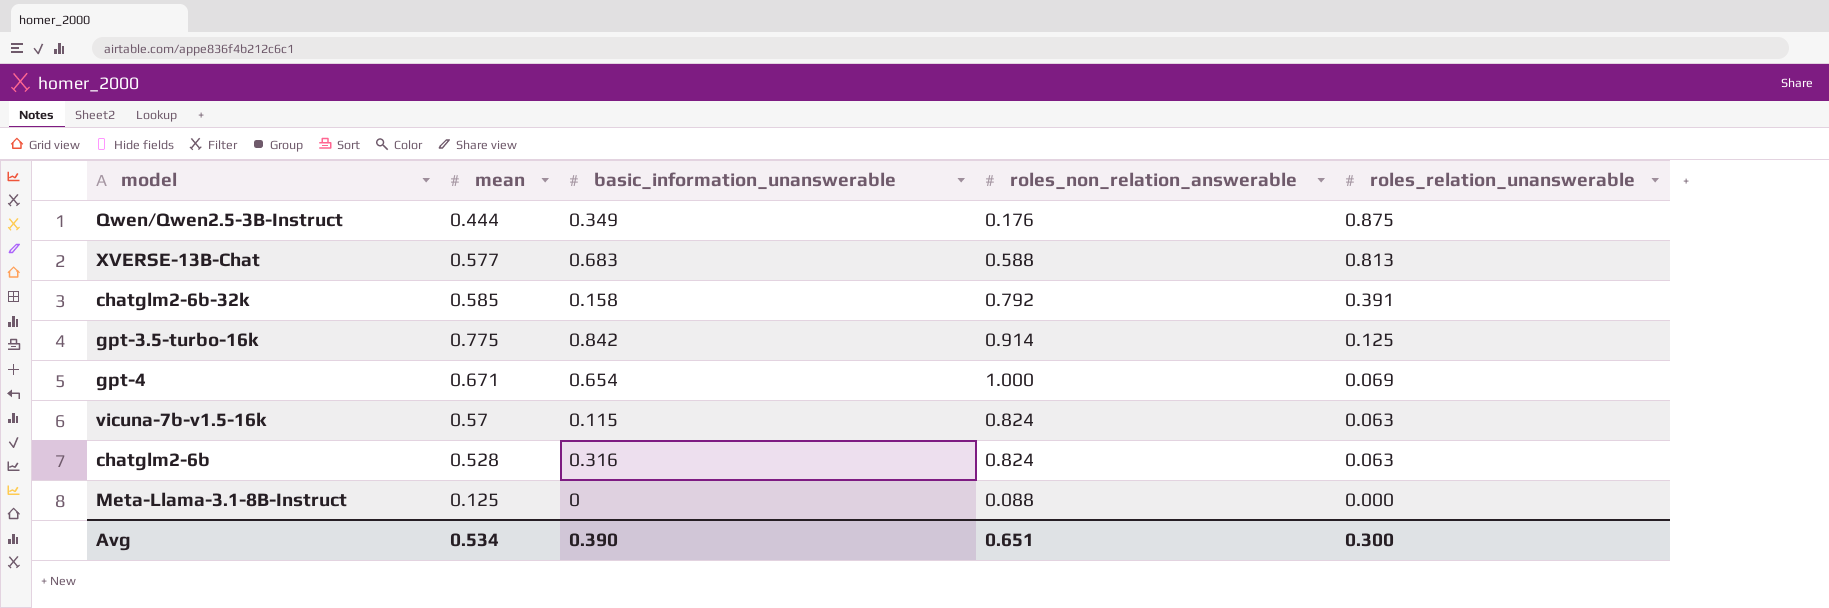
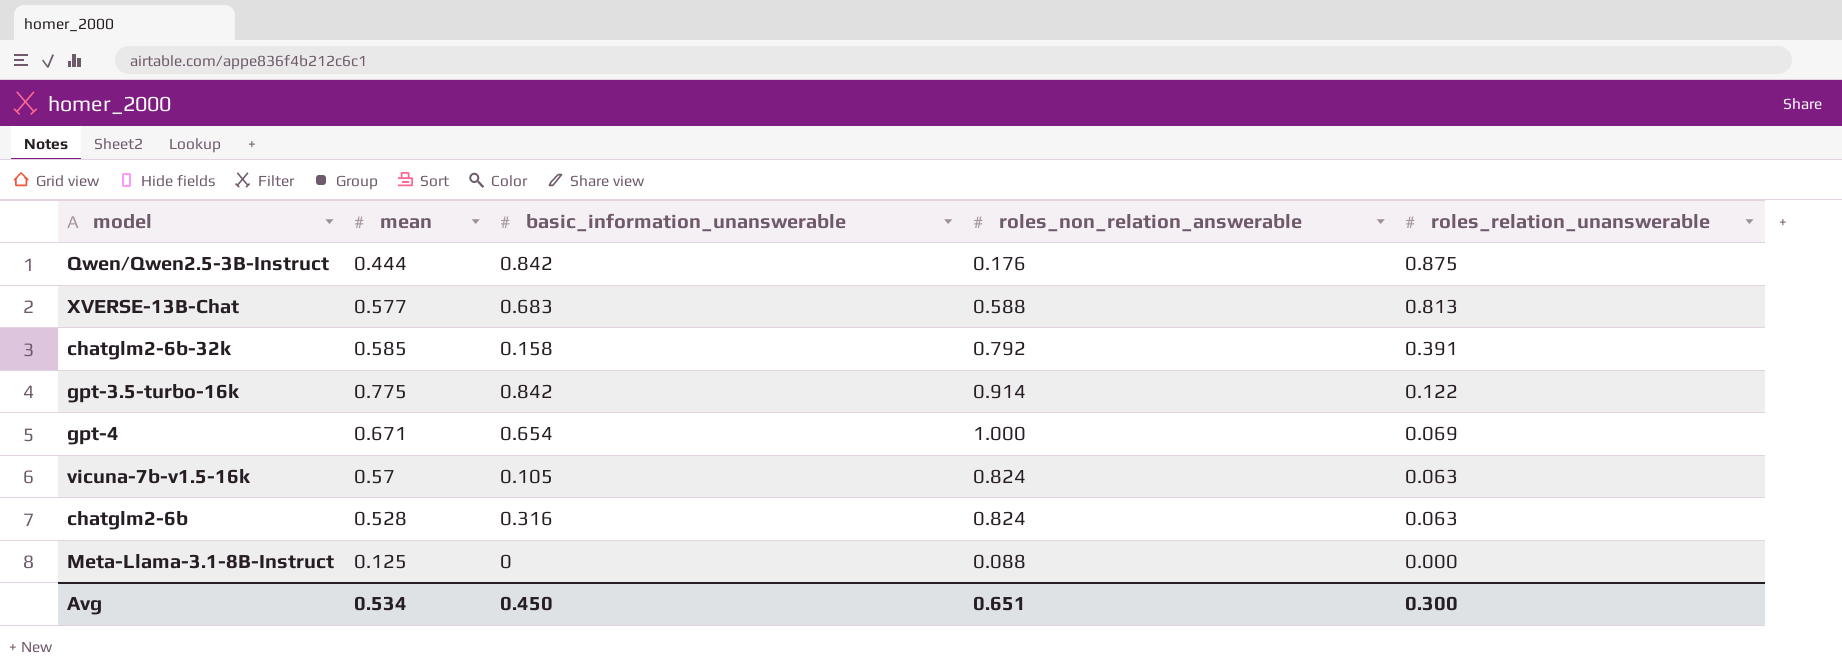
Qwen/Qwen2.5-3B-Instruct | basic_information_unanswerable: 0.349 -> 0.842
gpt-3.5-turbo-16k | roles_relation_unanswerable: 0.125 -> 0.122
vicuna-7b-v1.5-16k | basic_information_unanswerable: 0.115 -> 0.105
Avg | basic_information_unanswerable: 0.390 -> 0.450

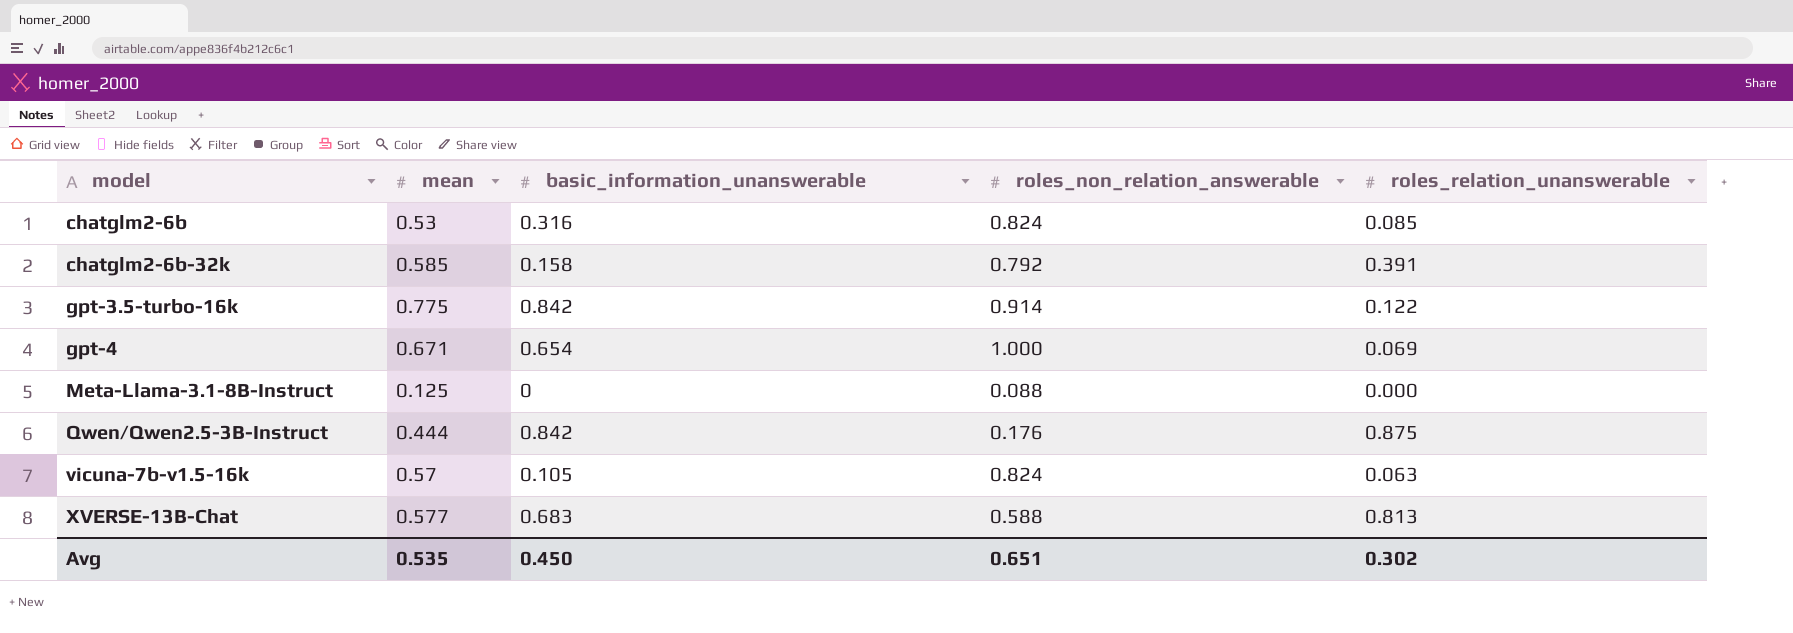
row order: roles_relation_unanswerable descending -> model ascending
chatglm2-6b | mean: 0.528 -> 0.53
chatglm2-6b | roles_relation_unanswerable: 0.063 -> 0.085
Avg | mean: 0.534 -> 0.535
Avg | roles_relation_unanswerable: 0.300 -> 0.302

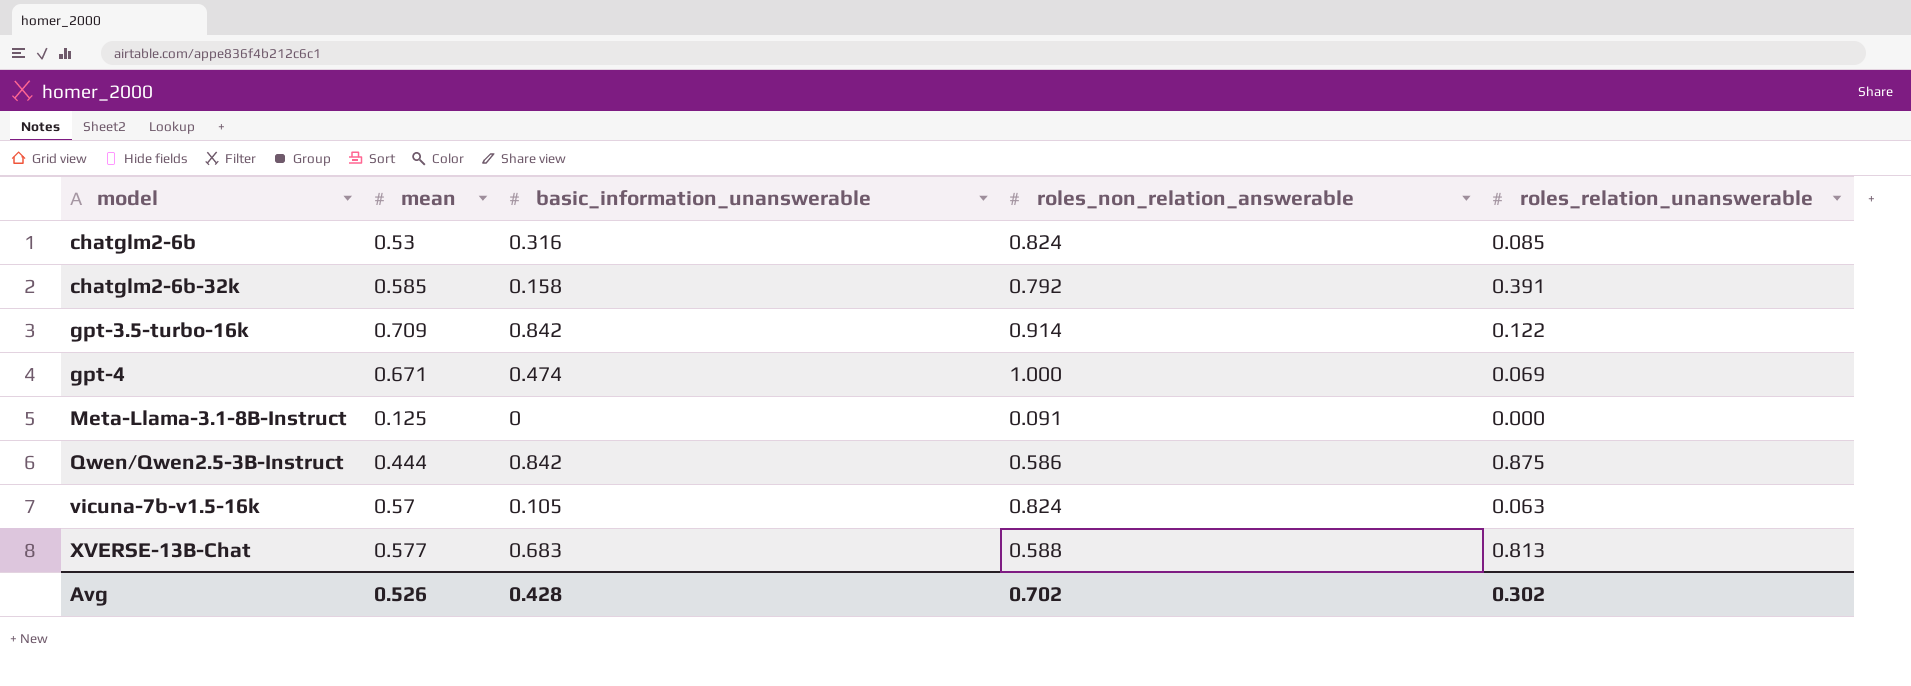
gpt-3.5-turbo-16k | mean: 0.775 -> 0.709
gpt-4 | basic_information_unanswerable: 0.654 -> 0.474
Meta-Llama-3.1-8B-Instruct | roles_non_relation_answerable: 0.088 -> 0.091
Qwen/Qwen2.5-3B-Instruct | roles_non_relation_answerable: 0.176 -> 0.586
Avg | mean: 0.535 -> 0.526
Avg | basic_information_unanswerable: 0.450 -> 0.428
Avg | roles_non_relation_answerable: 0.651 -> 0.702

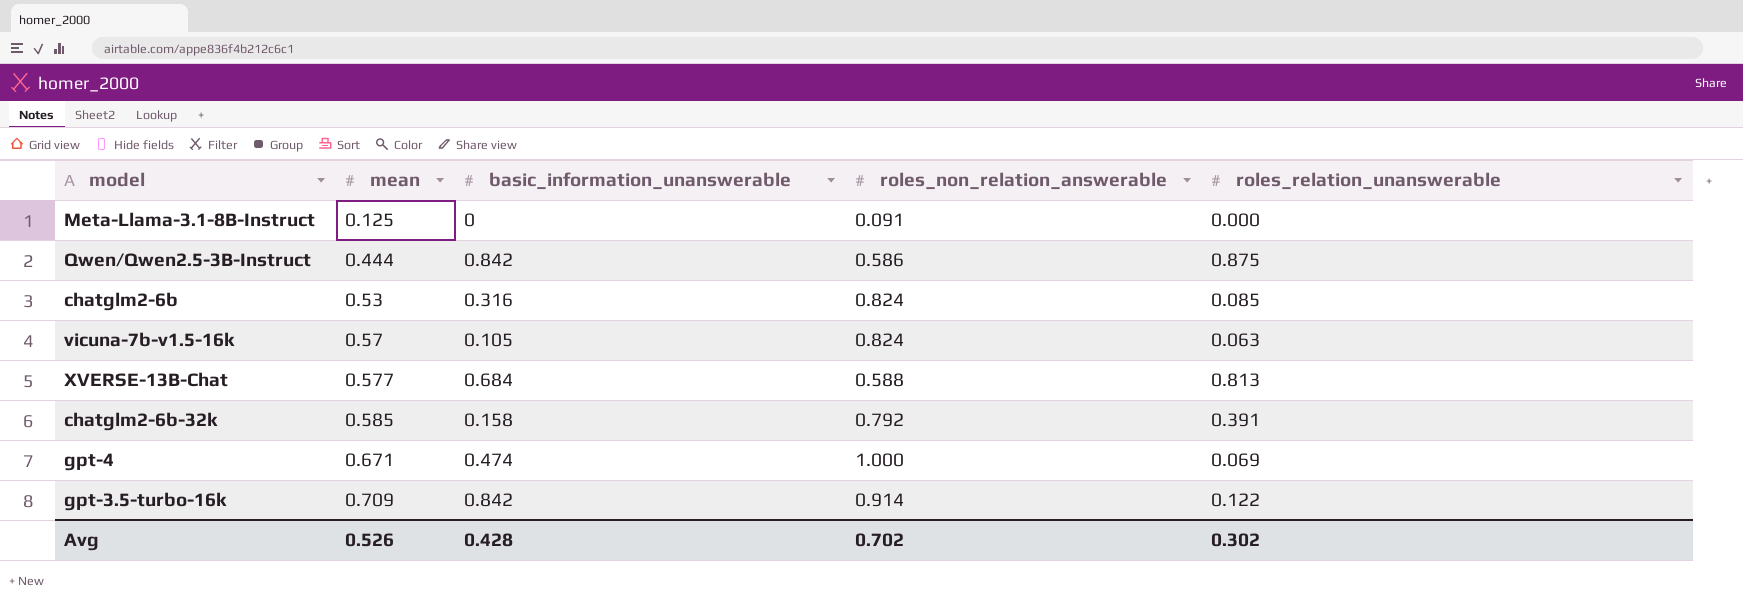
row order: model ascending -> mean ascending
XVERSE-13B-Chat | basic_information_unanswerable: 0.683 -> 0.684

